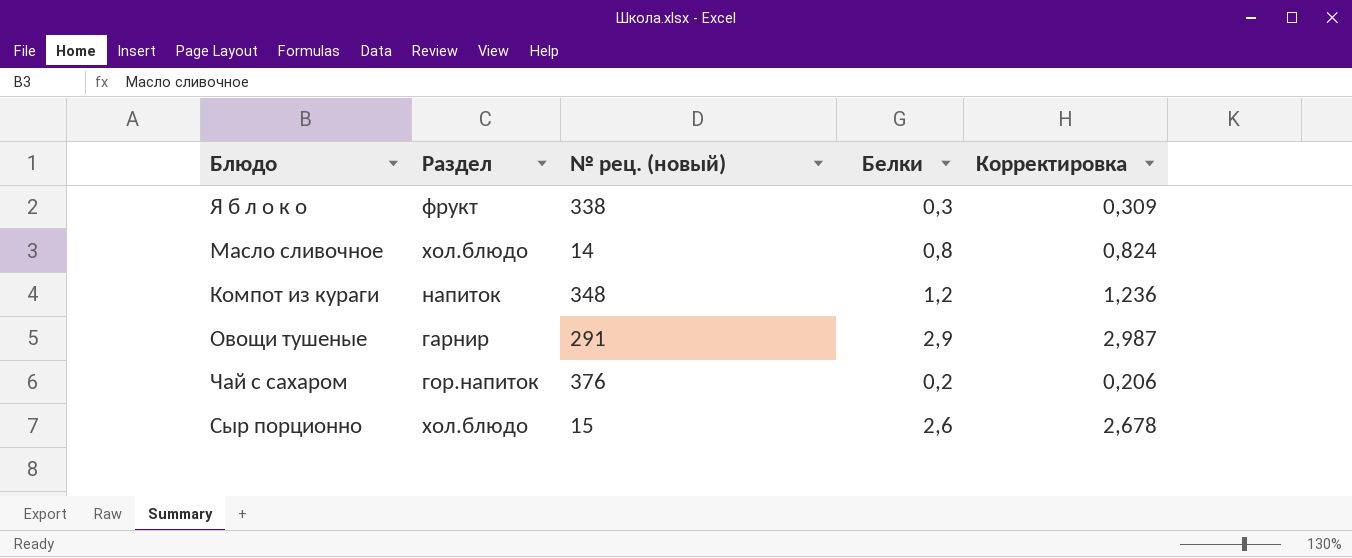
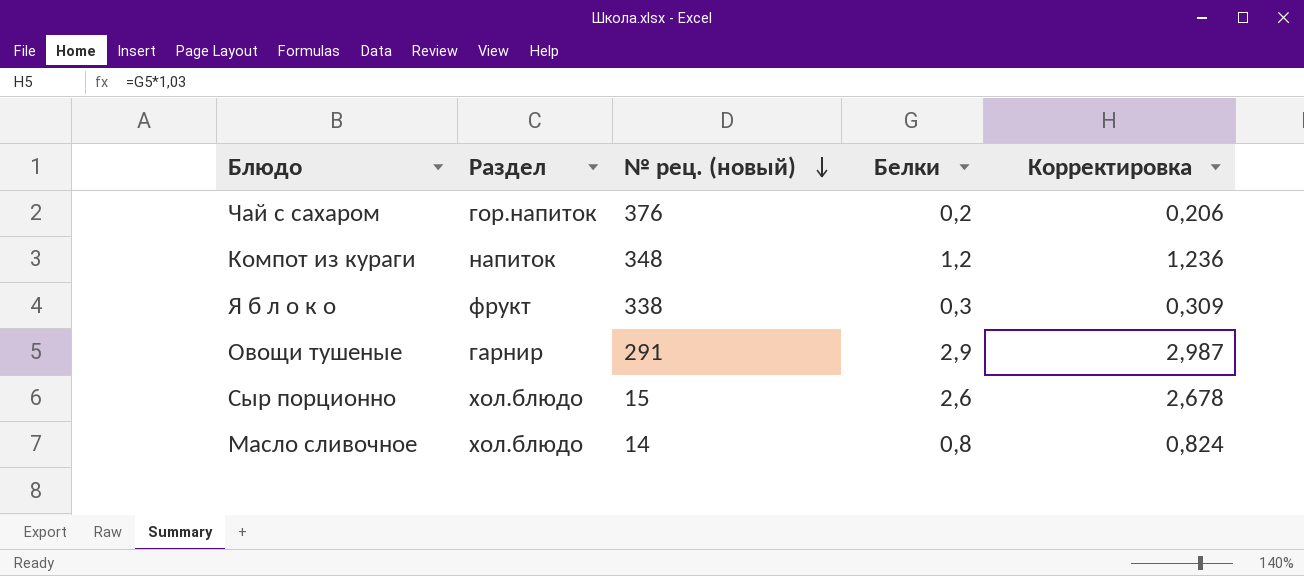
row order: none -> № рец. (новый) descending

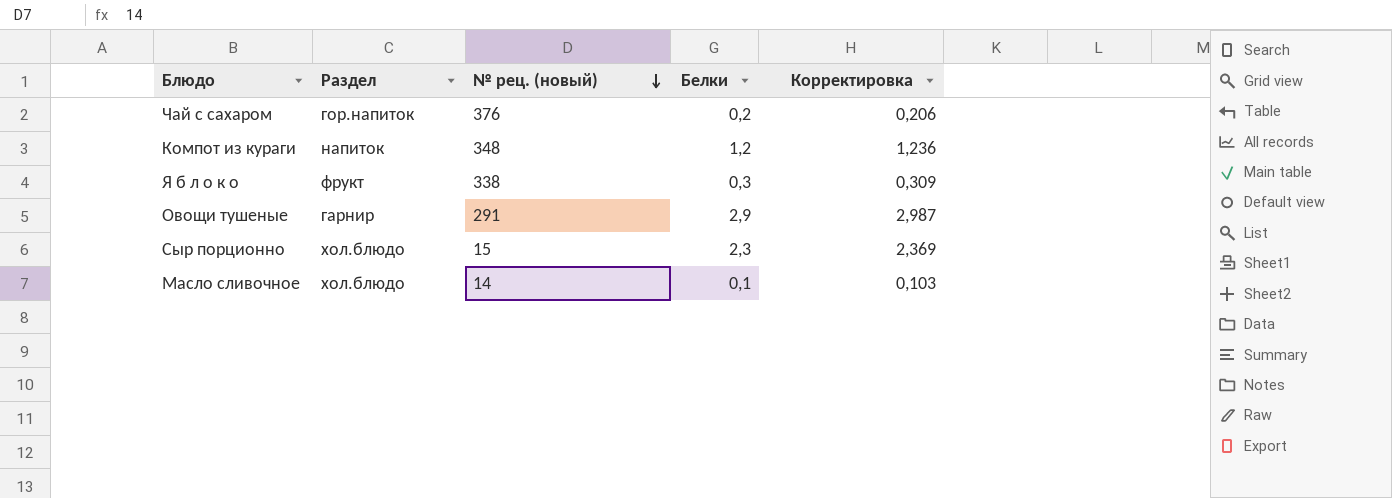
Сыр порционно | Белки: 2,6 -> 2,3
Сыр порционно | Корректировка: 2,678 -> 2,369
Масло сливочное | Белки: 0,8 -> 0,1
Масло сливочное | Корректировка: 0,824 -> 0,103

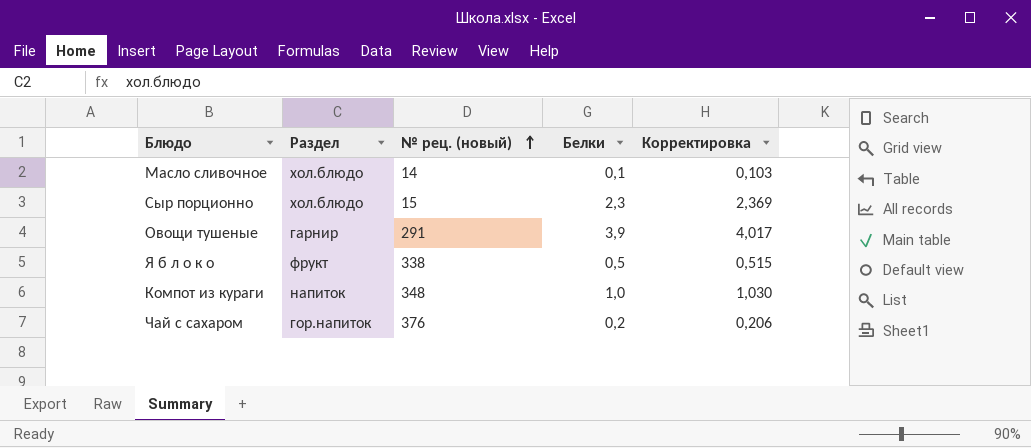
row order: № рец. (новый) descending -> № рец. (новый) ascending
Овощи тушеные | Белки: 2,9 -> 3,9
Овощи тушеные | Корректировка: 2,987 -> 4,017
Я б л о к о | Белки: 0,3 -> 0,5
Я б л о к о | Корректировка: 0,309 -> 0,515
Компот из кураги | Белки: 1,2 -> 1,0
Компот из кураги | Корректировка: 1,236 -> 1,030

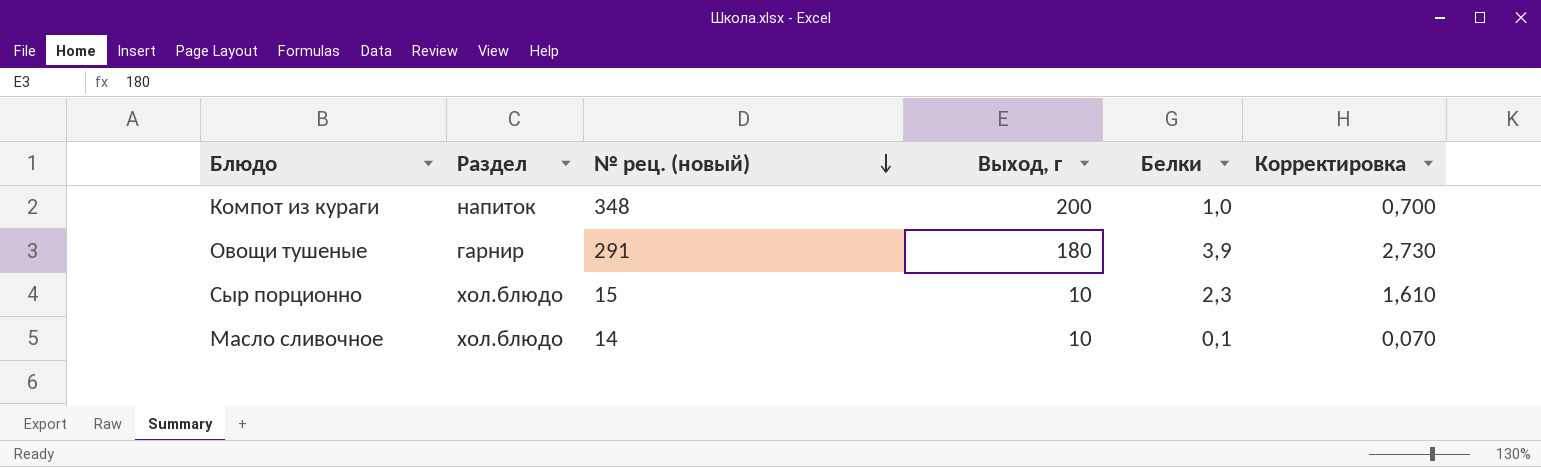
row order: № рец. (новый) ascending -> № рец. (новый) descending
column Выход, г | position: none -> 4
column Корректировка | formula: [Белки] * 1,03 -> [Белки] * 0,7
row Я б л о к о: фрукт | 338 | 0,5 | 0,515 -> none
row Чай с сахаром: гор.напиток | 376 | 0,2 | 0,206 -> none

